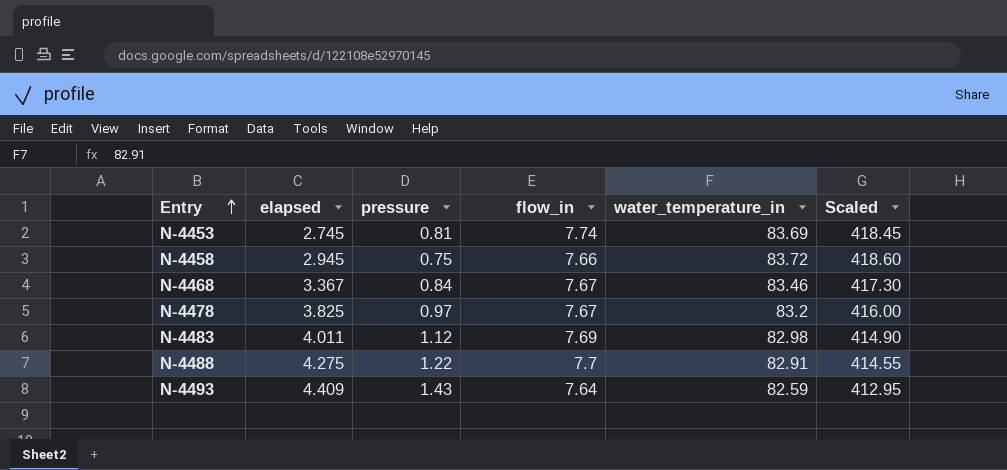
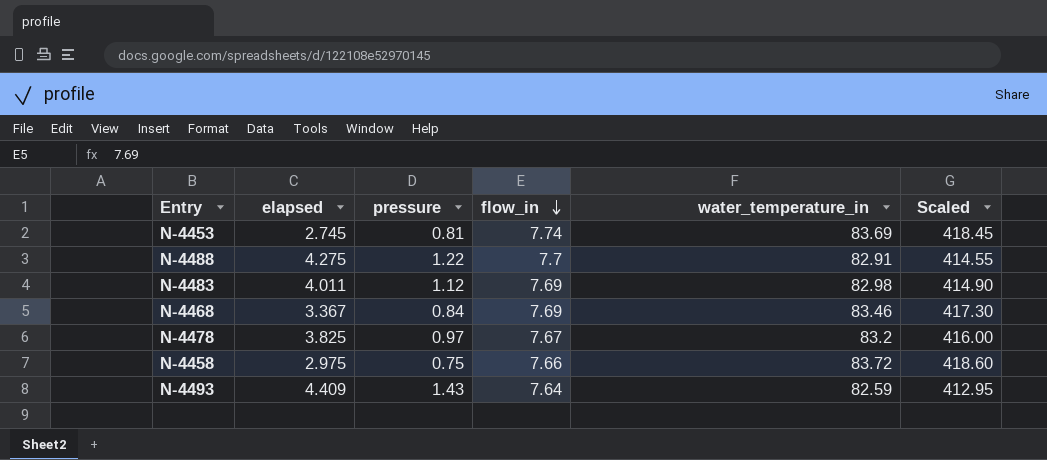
row order: Entry ascending -> flow_in descending
N-4468 | flow_in: 7.67 -> 7.69
N-4458 | elapsed: 2.945 -> 2.975

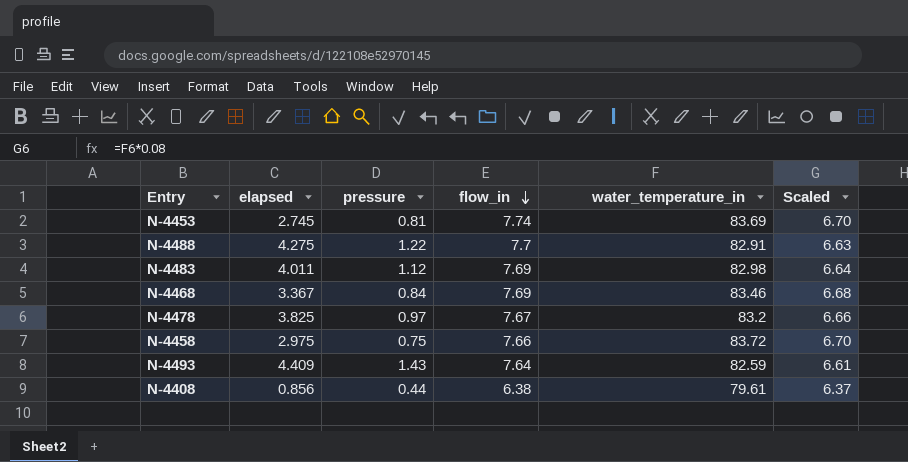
column Scaled | formula: [water_temperature_in] * 5 -> [water_temperature_in] * 0.08
row N-4408: none -> 0.856 | 0.44 | 6.38 | 79.61 | 6.37

